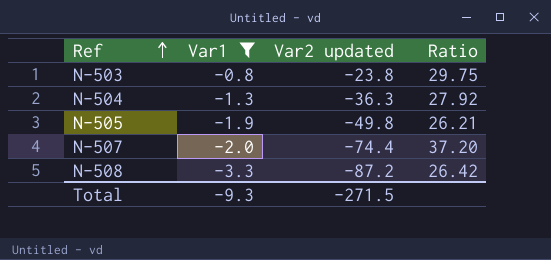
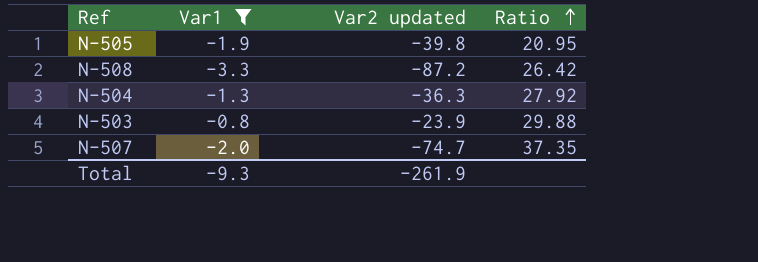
row order: Ref ascending -> Ratio ascending
N-505 | Var2 updated: -49.8 -> -39.8
N-505 | Ratio: 26.21 -> 20.95
N-503 | Var2 updated: -23.8 -> -23.9
N-503 | Ratio: 29.75 -> 29.88
N-507 | Var2 updated: -74.4 -> -74.7
N-507 | Ratio: 37.20 -> 37.35
Total | Var2 updated: -271.5 -> -261.9

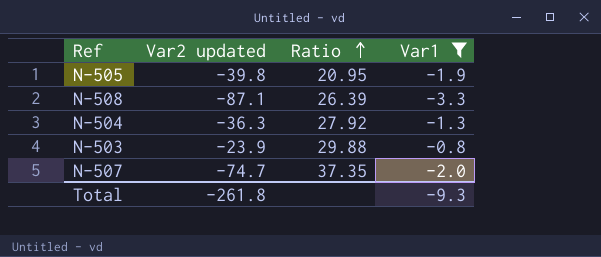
column Var1 | position: 2 -> 4
N-508 | Var2 updated: -87.2 -> -87.1
N-508 | Ratio: 26.42 -> 26.39
Total | Var2 updated: -261.9 -> -261.8

